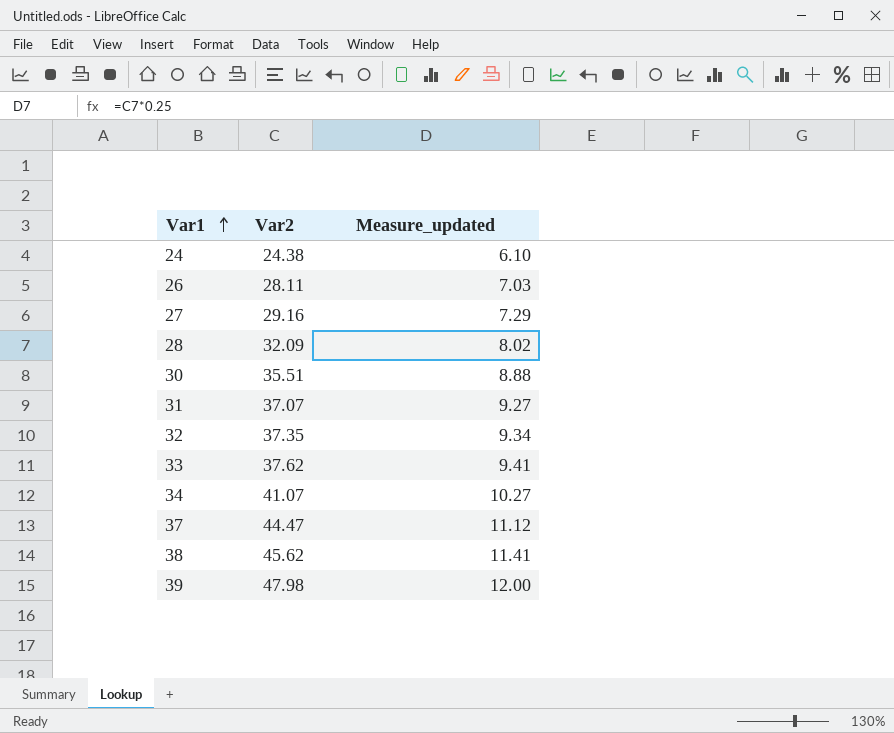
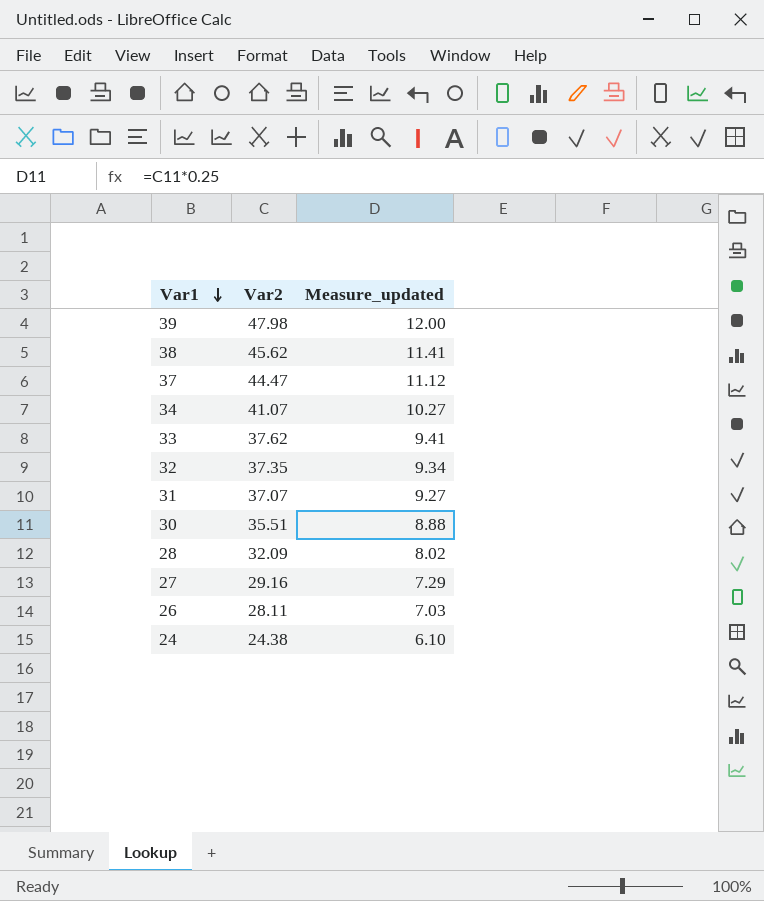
row order: Var1 ascending -> Var1 descending

